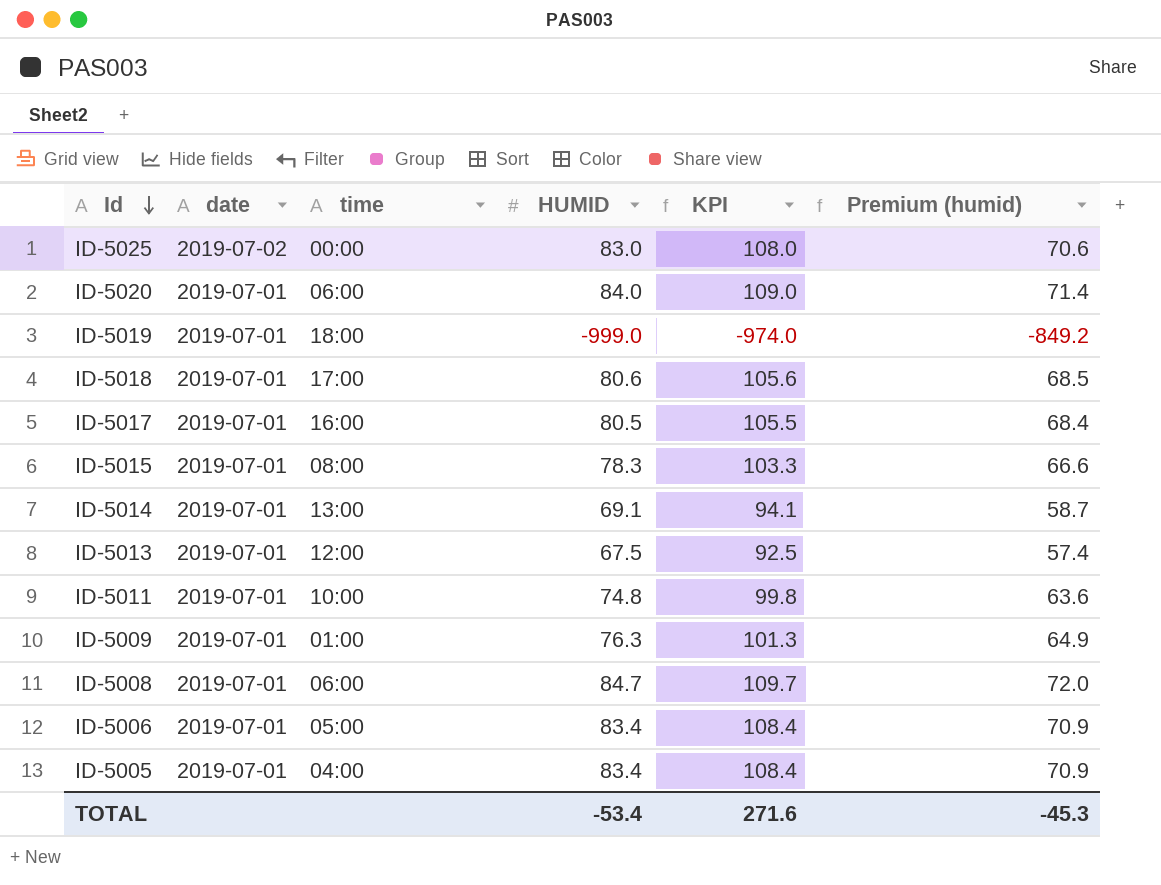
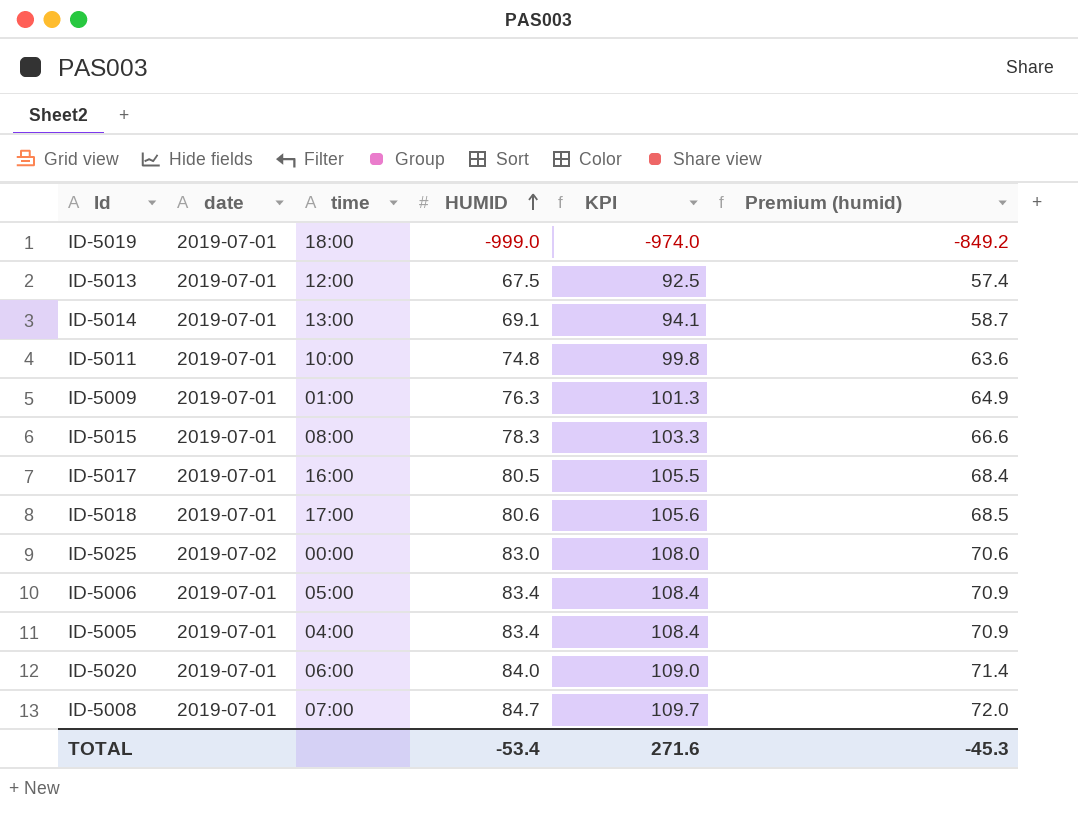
row order: Id descending -> HUMID ascending
ID-5008 | time: 06:00 -> 07:00

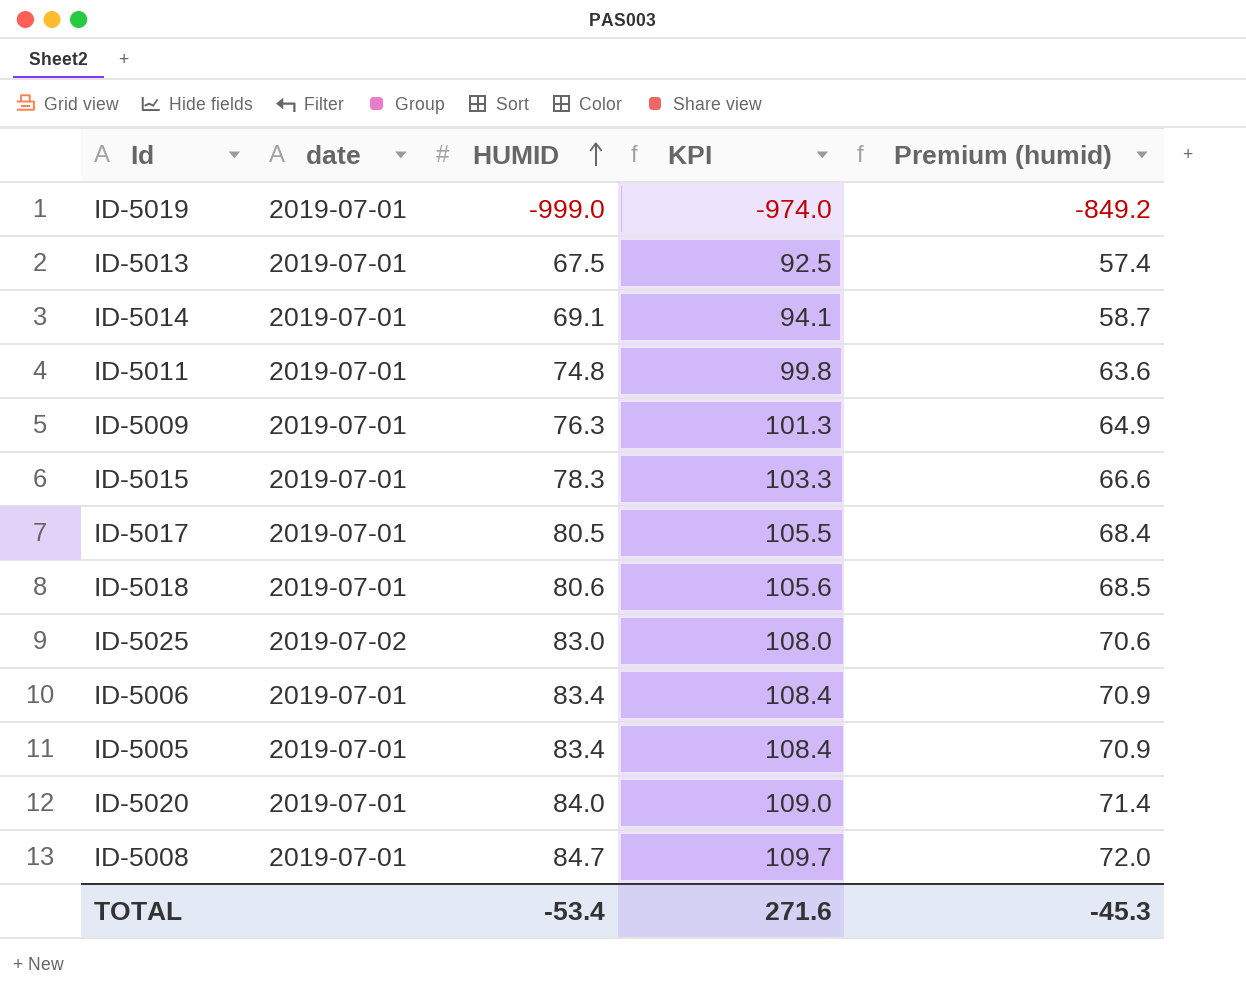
column time | position: 3 -> none

